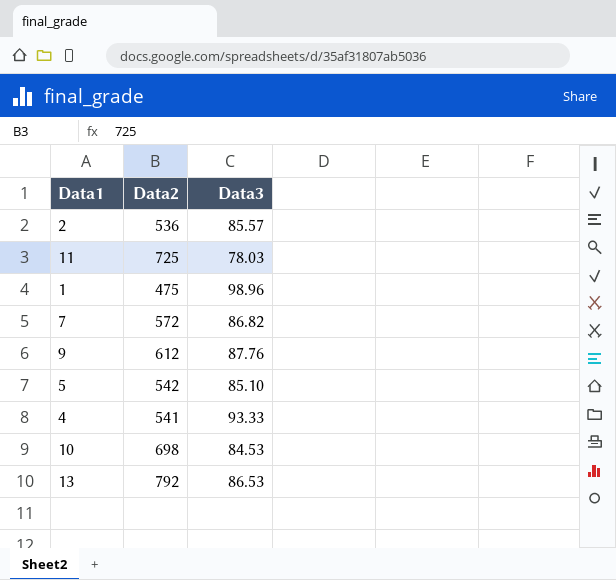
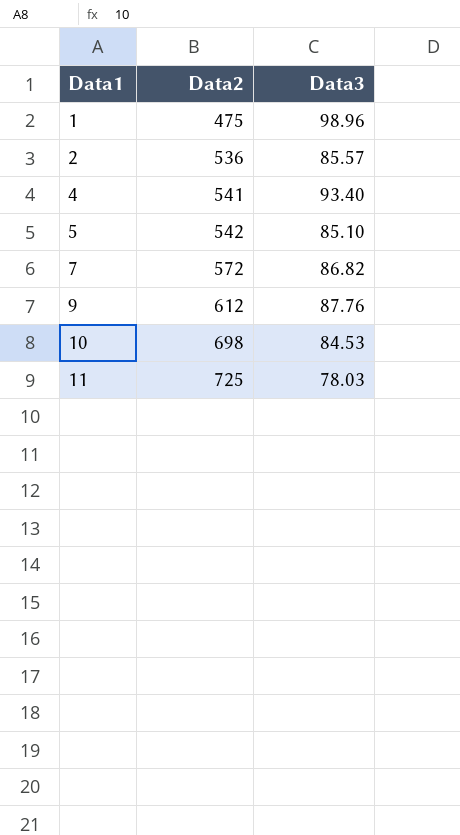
row order: none -> Data1 ascending
row 13: 792 | 86.53 -> none
4 | Data3: 93.33 -> 93.40

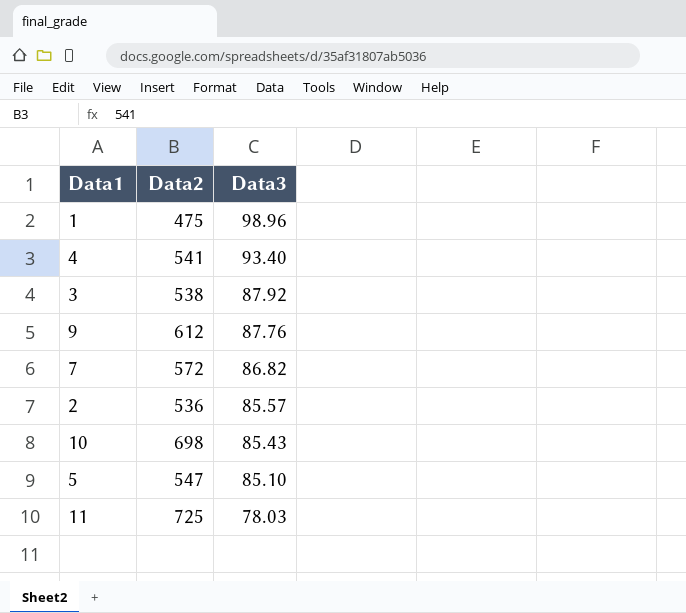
row order: Data1 ascending -> Data3 descending
row 3: none -> 538 | 87.92
10 | Data3: 84.53 -> 85.43
5 | Data2: 542 -> 547

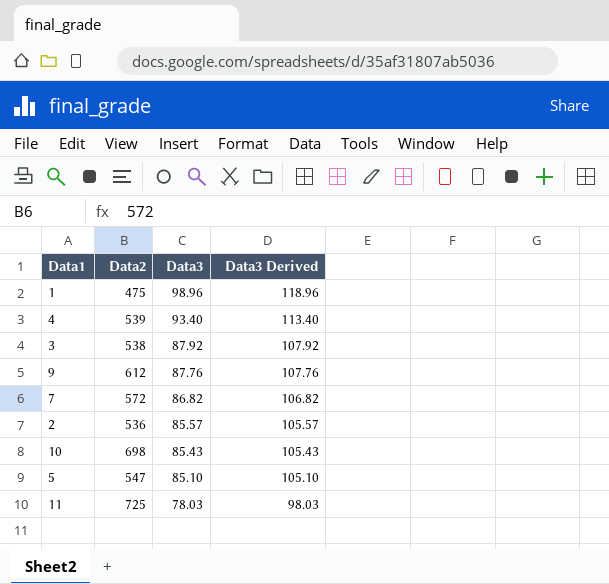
column Data3 Derived | formula: none -> [Data3] + 20
4 | Data2: 541 -> 539

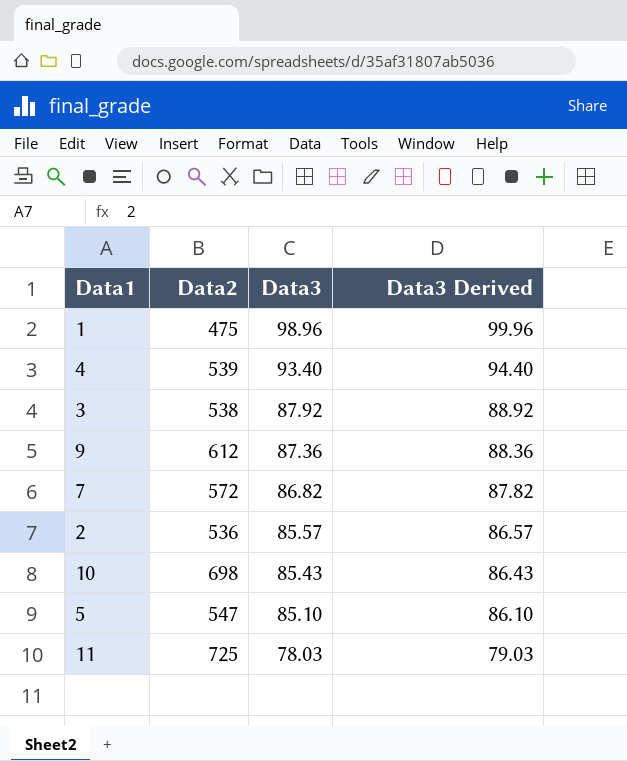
column Data3 Derived | formula: [Data3] + 20 -> [Data3] + 1
9 | Data3: 87.76 -> 87.36

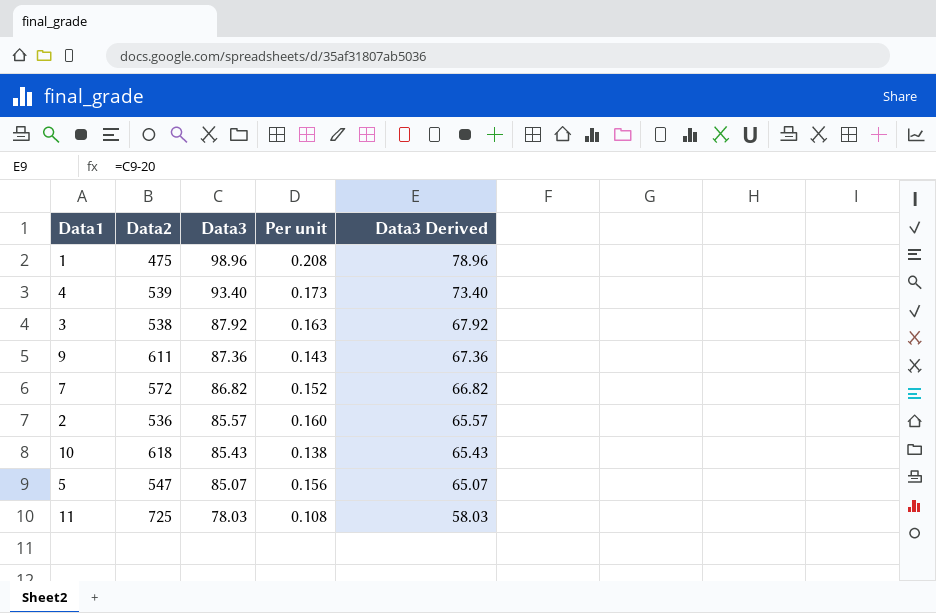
column Per unit | formula: none -> [Data3] / [Data2]
column Data3 Derived | formula: [Data3] + 1 -> [Data3] - 20
9 | Data2: 612 -> 611
10 | Data2: 698 -> 618
5 | Data3: 85.10 -> 85.07

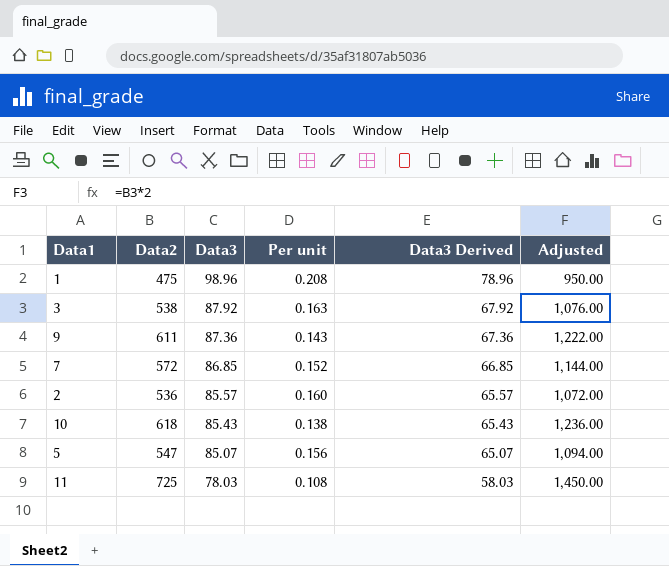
column Adjusted | formula: none -> [Data2] * 2
row 4: 539 | 93.40 | 0.173 | 73.40 -> none
7 | Data3: 86.82 -> 86.85
7 | Data3 Derived: 66.82 -> 66.85

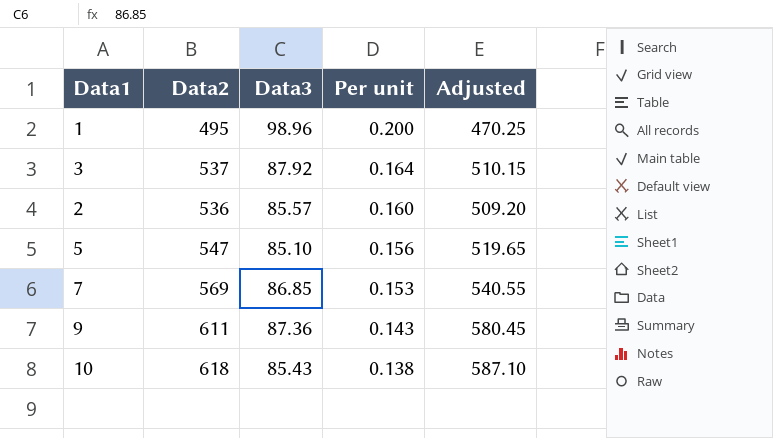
row order: Data3 descending -> Per unit descending
column Data3 Derived | formula: [Data3] - 20 -> none
column Adjusted | formula: [Data2] * 2 -> [Data2] * 0.95
row 11: 725 | 78.03 | 0.108 | 58.03 | 1,450.00 -> none
1 | Data2: 475 -> 495
1 | Per unit: 0.208 -> 0.200
3 | Data2: 538 -> 537
3 | Per unit: 0.163 -> 0.164
5 | Data3: 85.07 -> 85.10
7 | Data2: 572 -> 569
7 | Per unit: 0.152 -> 0.153

